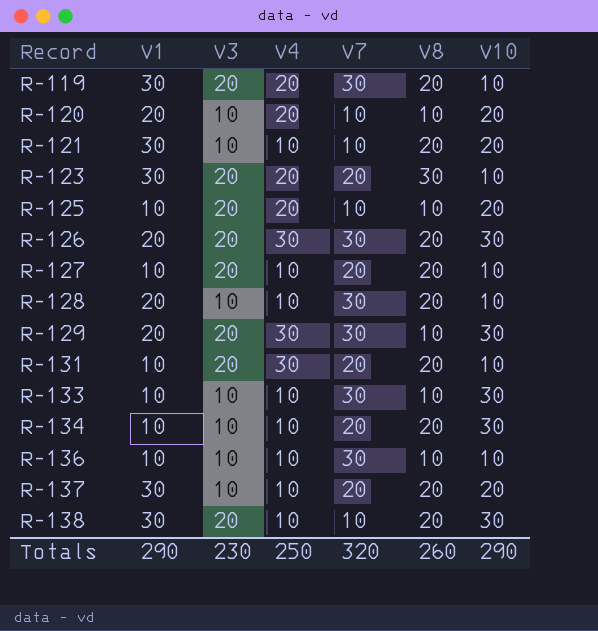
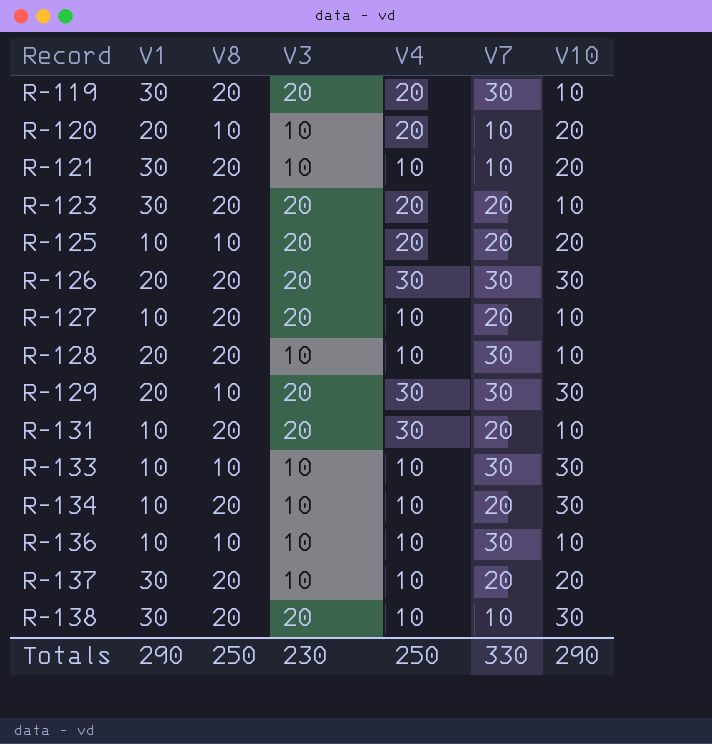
column V8 | position: 6 -> 3
R-123 | V8: 30 -> 20
R-125 | V7: 10 -> 20
Totals | V8: 260 -> 250
Totals | V7: 320 -> 330

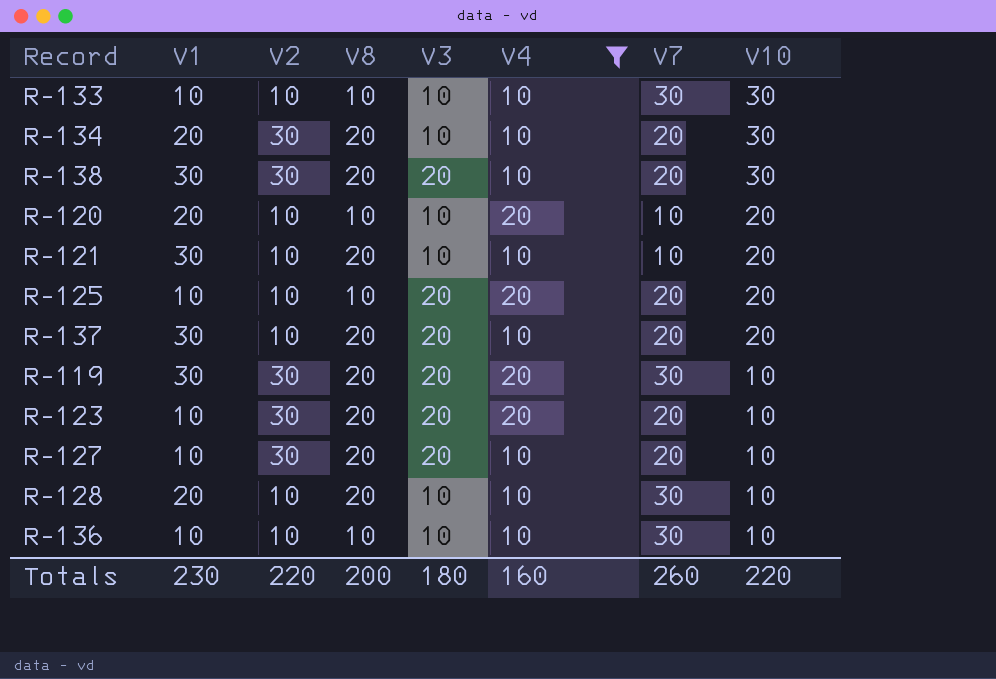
filter: none -> V4 != 30
row order: Record ascending -> V10 descending
column V2 | position: none -> 3
R-134 | V1: 10 -> 20
R-138 | V7: 10 -> 20
R-137 | V3: 10 -> 20
R-123 | V1: 30 -> 10
Totals | V1: 290 -> 230
Totals | V8: 250 -> 200
Totals | V3: 230 -> 180
Totals | V4: 250 -> 160
Totals | V7: 330 -> 260
Totals | V10: 290 -> 220

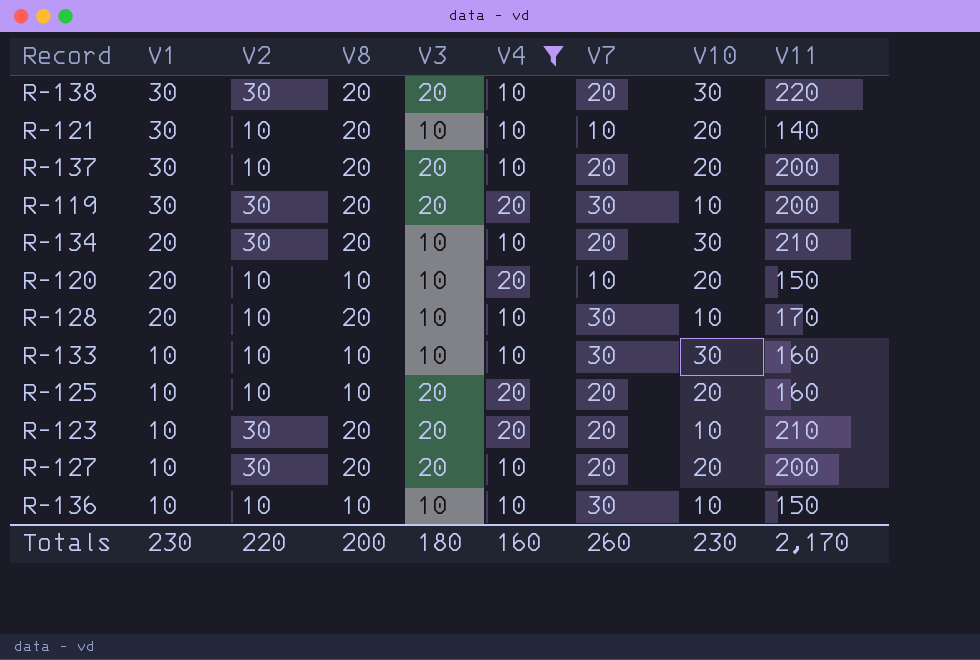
row order: V10 descending -> V1 descending
column V11 | position: none -> 9
R-127 | V10: 10 -> 20
Totals | V10: 220 -> 230

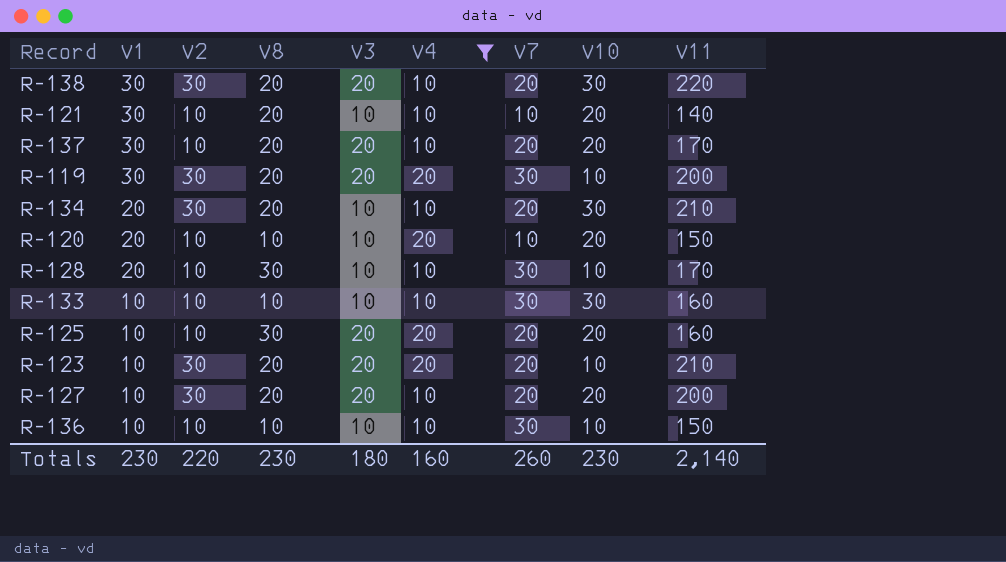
R-137 | V11: 200 -> 170
R-128 | V8: 20 -> 30
R-125 | V8: 10 -> 30
Totals | V8: 200 -> 230
Totals | V11: 2,170 -> 2,140

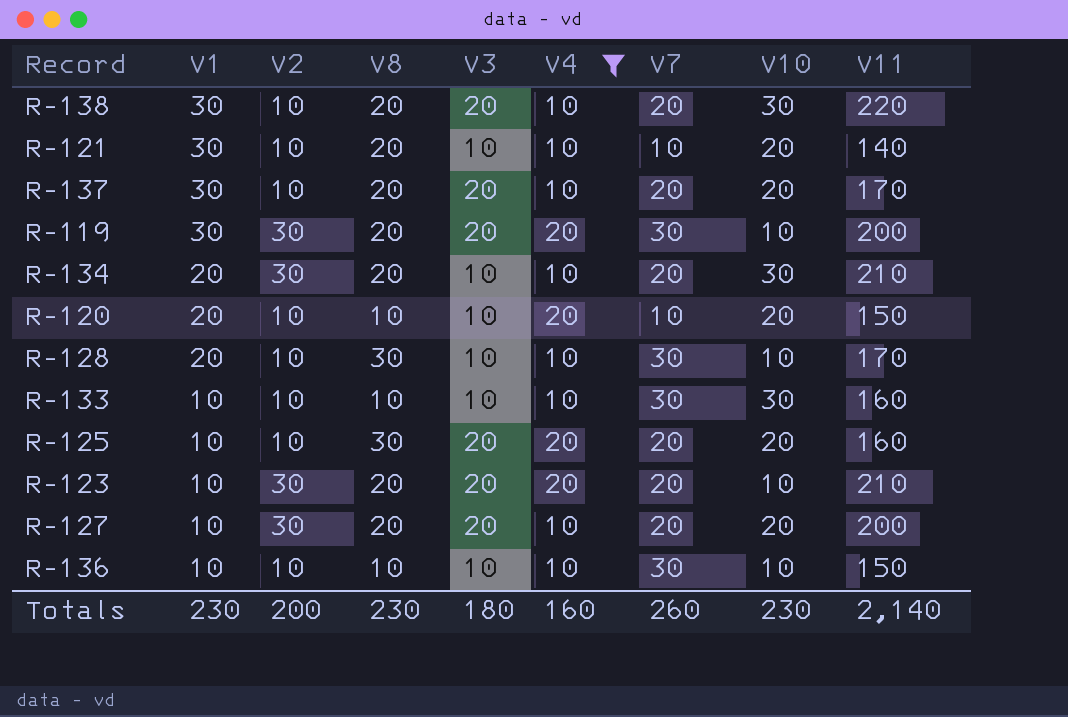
R-138 | V2: 30 -> 10
Totals | V2: 220 -> 200

